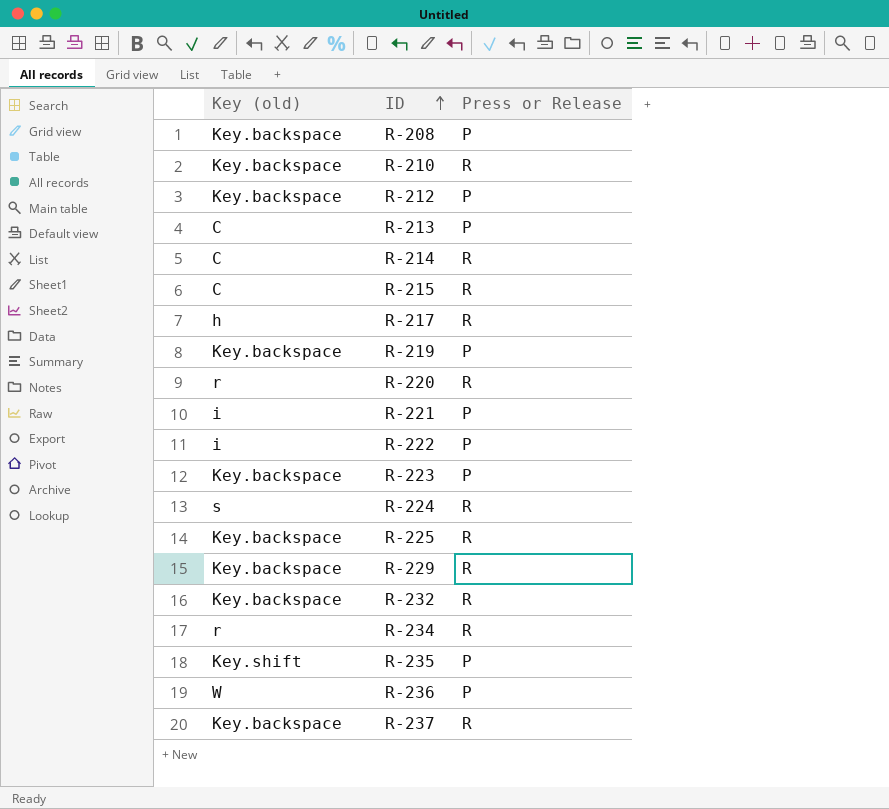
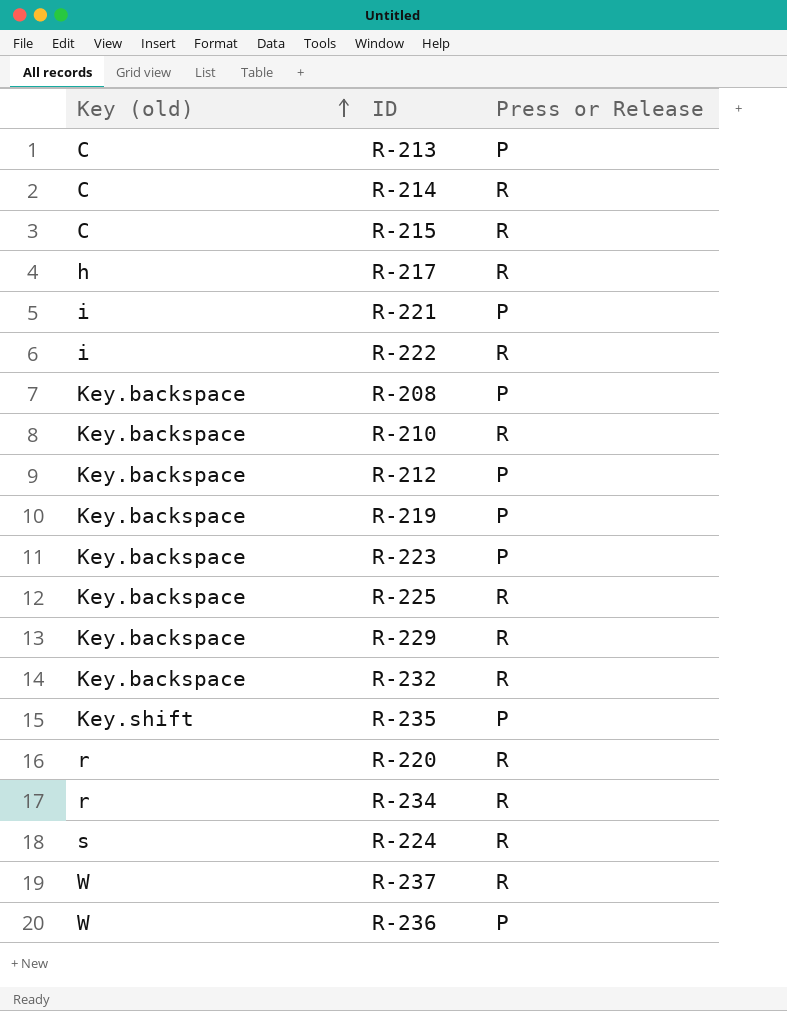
row order: ID ascending -> Key (old) ascending
R-222 | Press or Release: P -> R
R-237 | Key (old): Key.backspace -> W

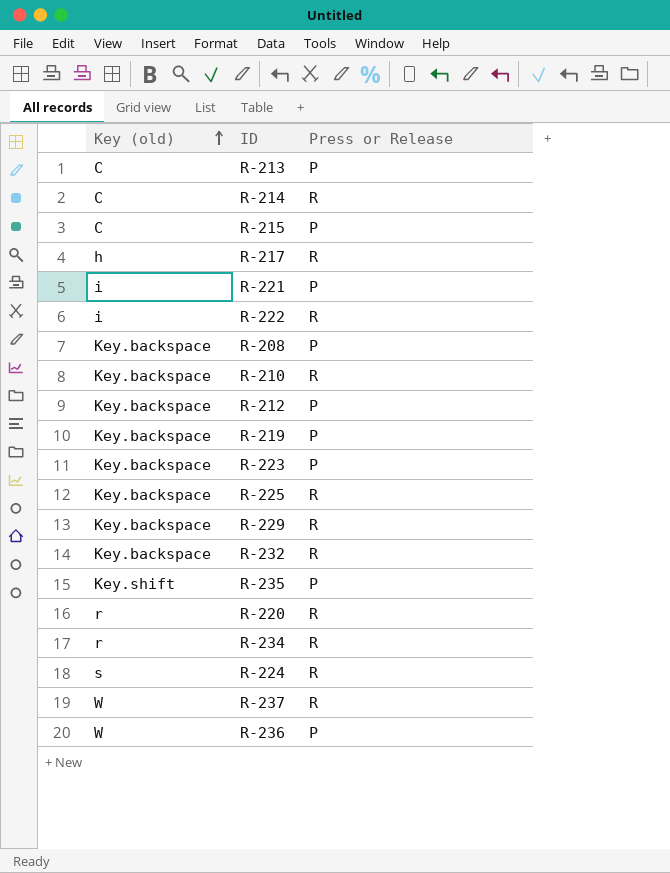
R-215 | Press or Release: R -> P

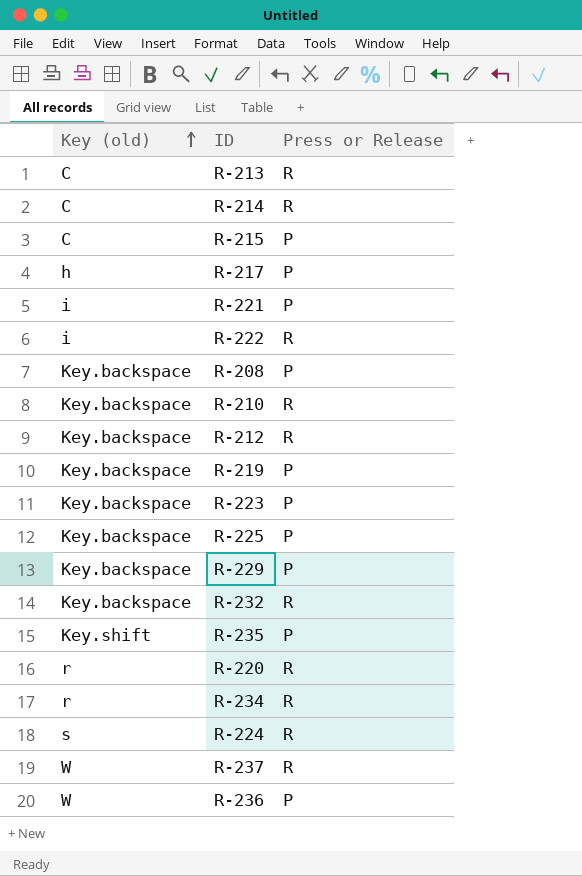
R-213 | Press or Release: P -> R
R-217 | Press or Release: R -> P
R-212 | Press or Release: P -> R
R-225 | Press or Release: R -> P
R-229 | Press or Release: R -> P

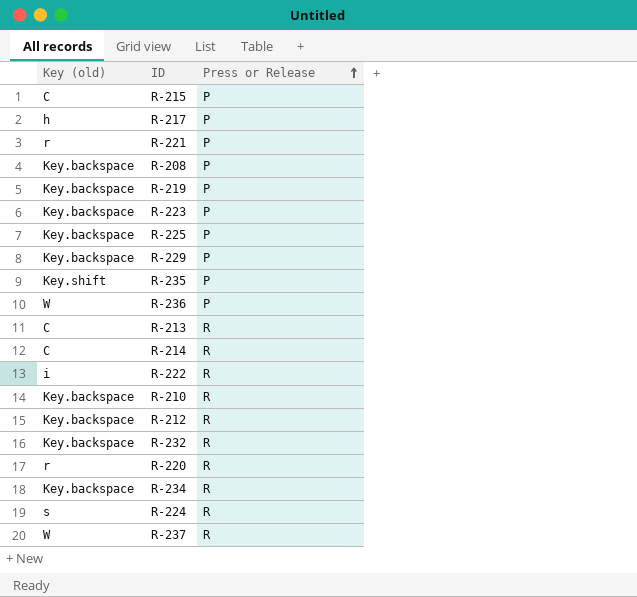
row order: Key (old) ascending -> Press or Release ascending
R-221 | Key (old): i -> r
R-234 | Key (old): r -> Key.backspace

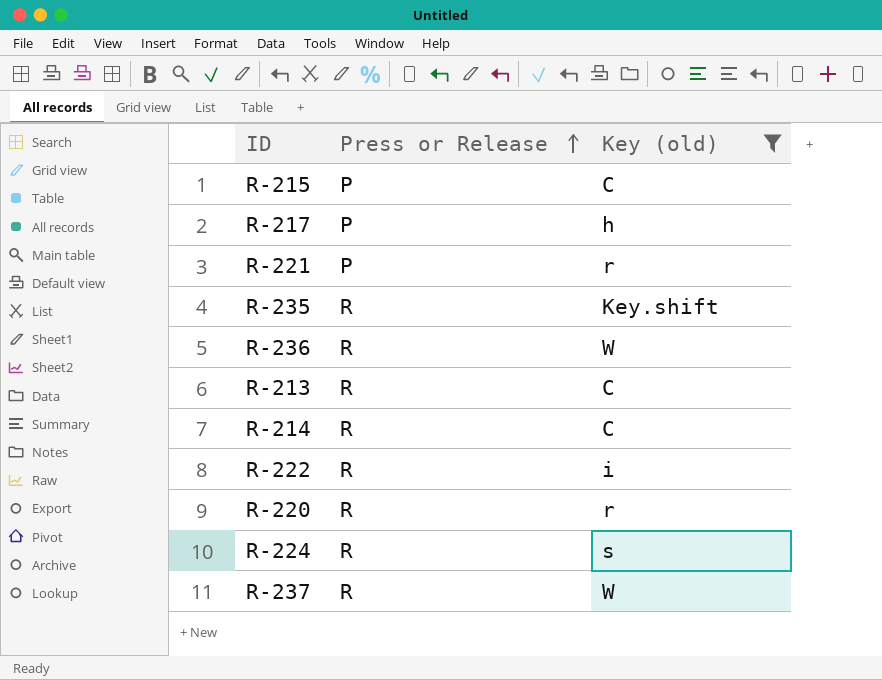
filter: none -> Key (old) != Key.backspace
column Key (old) | position: 1 -> 3
R-235 | Press or Release: P -> R
R-236 | Press or Release: P -> R

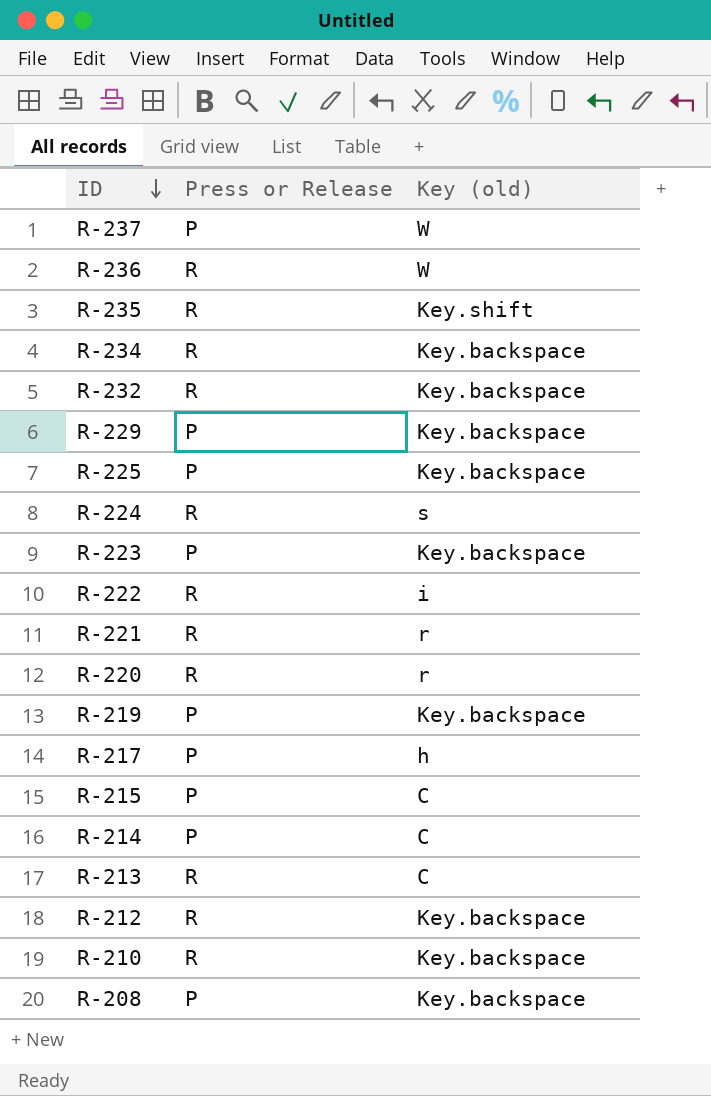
filter: Key (old) != Key.backspace -> none
row order: Press or Release ascending -> ID descending
R-237 | Press or Release: R -> P
R-221 | Press or Release: P -> R
R-214 | Press or Release: R -> P

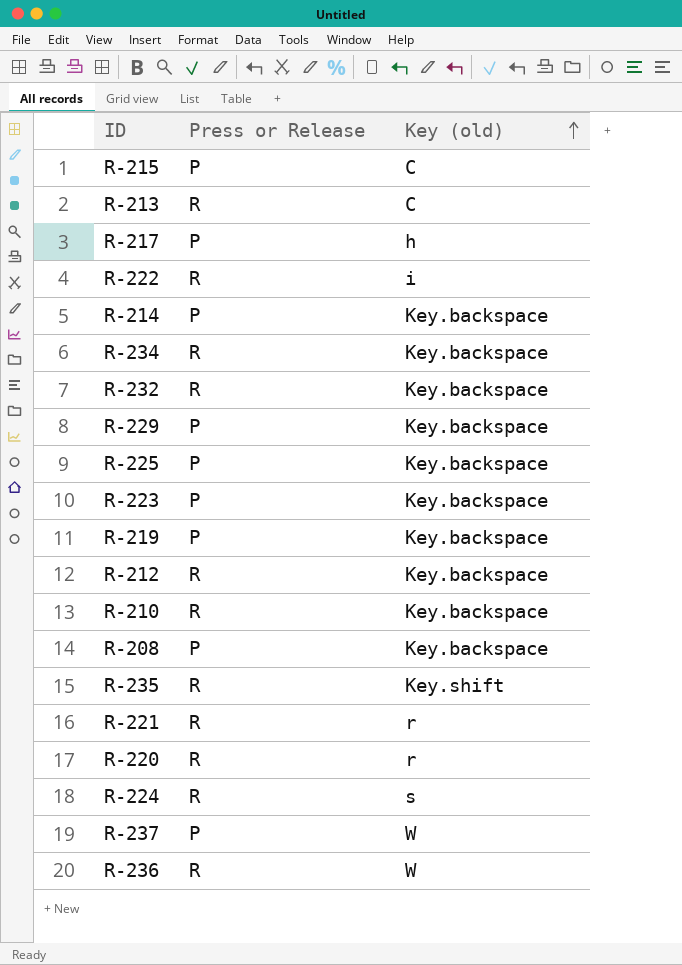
row order: ID descending -> Key (old) ascending
R-214 | Key (old): C -> Key.backspace

